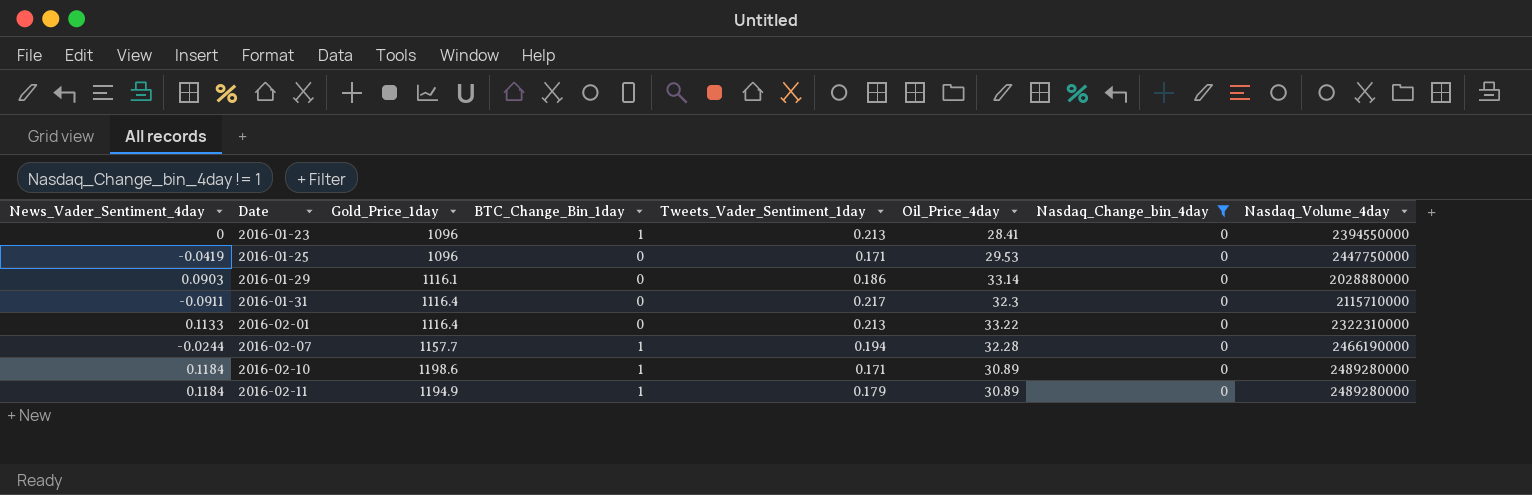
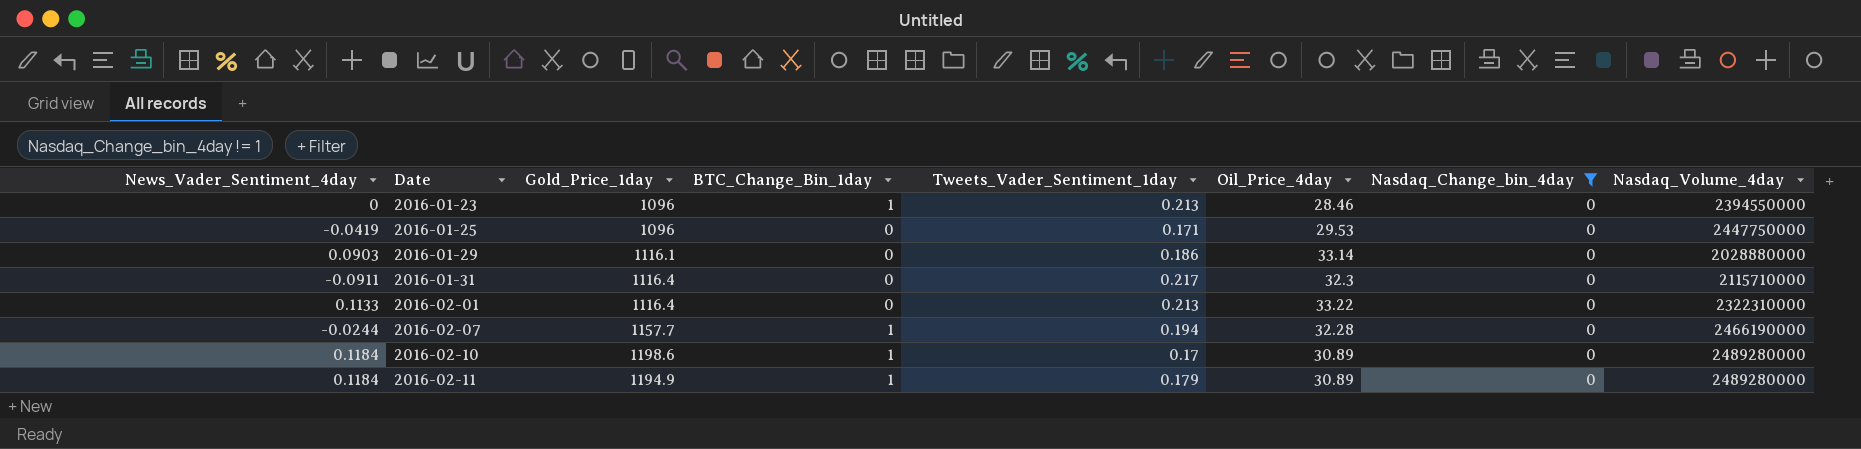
2016-01-23 | Oil_Price_4day: 28.41 -> 28.46
2016-02-10 | Tweets_Vader_Sentiment_1day: 0.171 -> 0.17

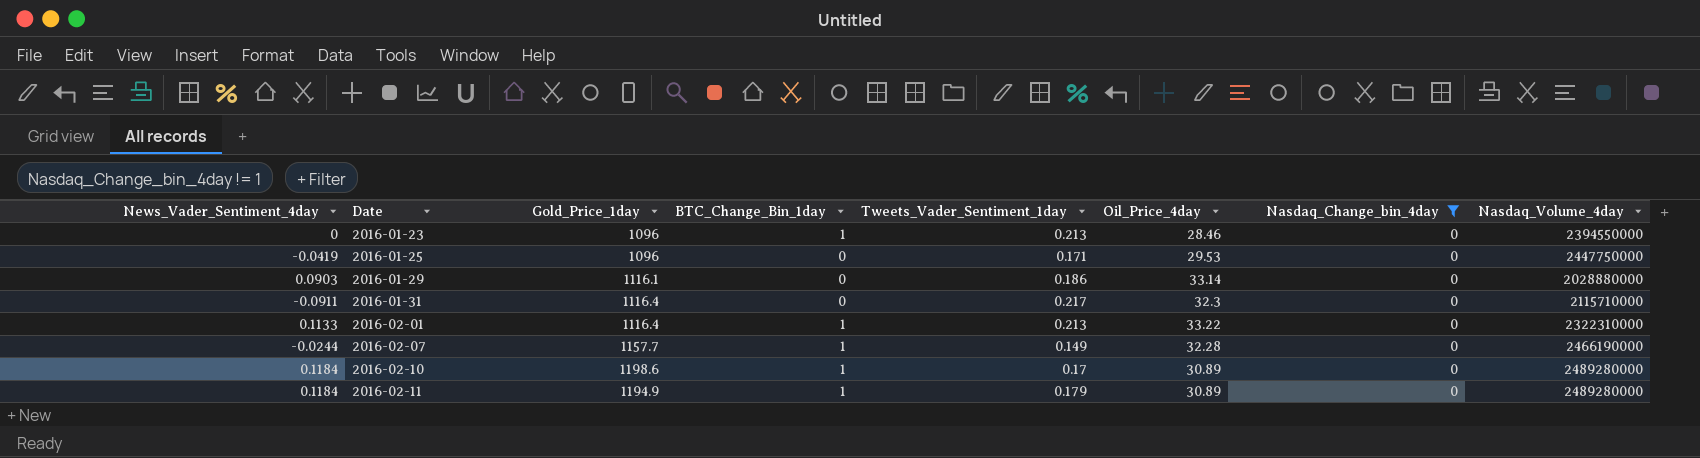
2016-02-01 | BTC_Change_Bin_1day: 0 -> 1
2016-02-07 | Tweets_Vader_Sentiment_1day: 0.194 -> 0.149

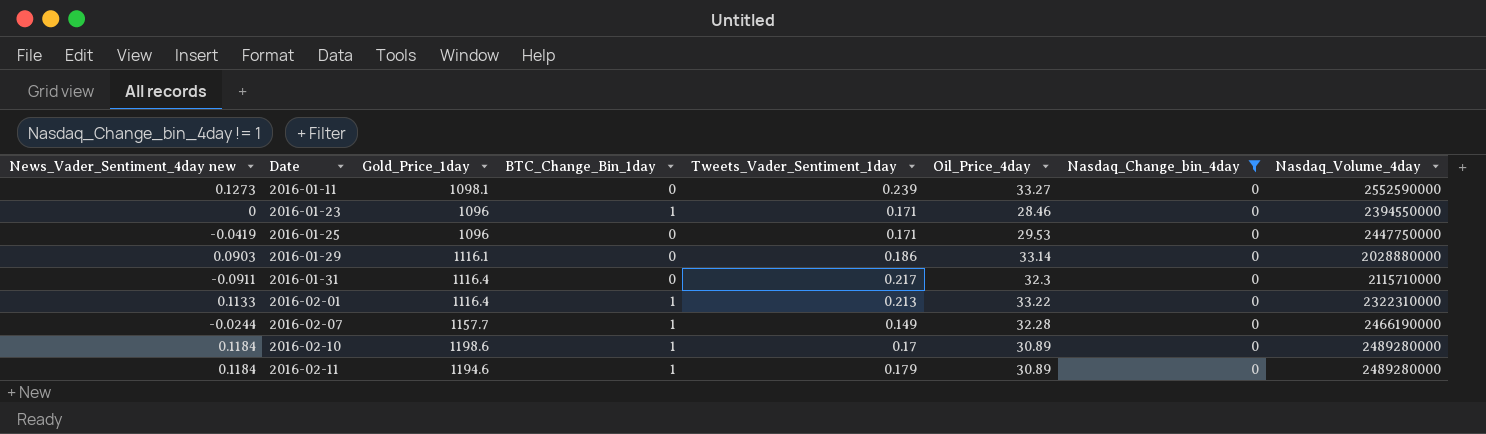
column name: News_Vader_Sentiment_4day -> News_Vader_Sentiment_4day new
row 2016-01-11: none -> 0.1273 | 1098.1 | 0 | 0.239 | 33.27 | 0 | 2552590000
2016-01-23 | Tweets_Vader_Sentiment_1day: 0.213 -> 0.171
2016-02-11 | Gold_Price_1day: 1194.9 -> 1194.6

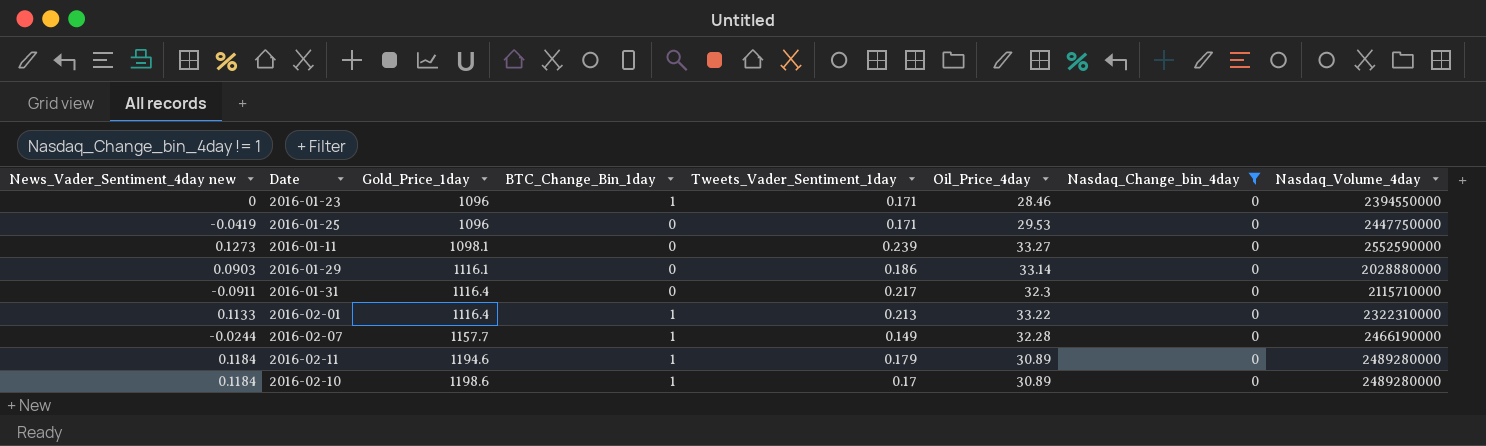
row order: Date ascending -> Gold_Price_1day ascending

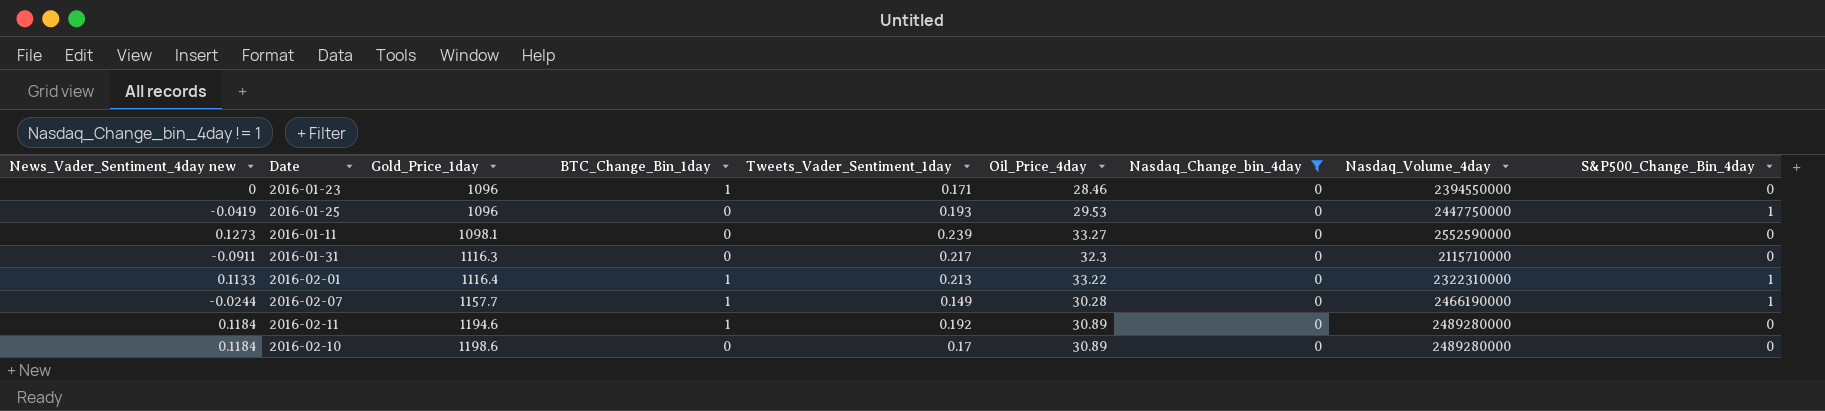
column S&P500_Change_Bin_4day | position: none -> 9
row 2016-01-29: 0.0903 | 1116.1 | 0 | 0.186 | 33.14 | 0 | 2028880000 -> none
2016-01-25 | Tweets_Vader_Sentiment_1day: 0.171 -> 0.193
2016-01-31 | Gold_Price_1day: 1116.4 -> 1116.3
2016-02-07 | Oil_Price_4day: 32.28 -> 30.28
2016-02-11 | Tweets_Vader_Sentiment_1day: 0.179 -> 0.192
2016-02-10 | BTC_Change_Bin_1day: 1 -> 0

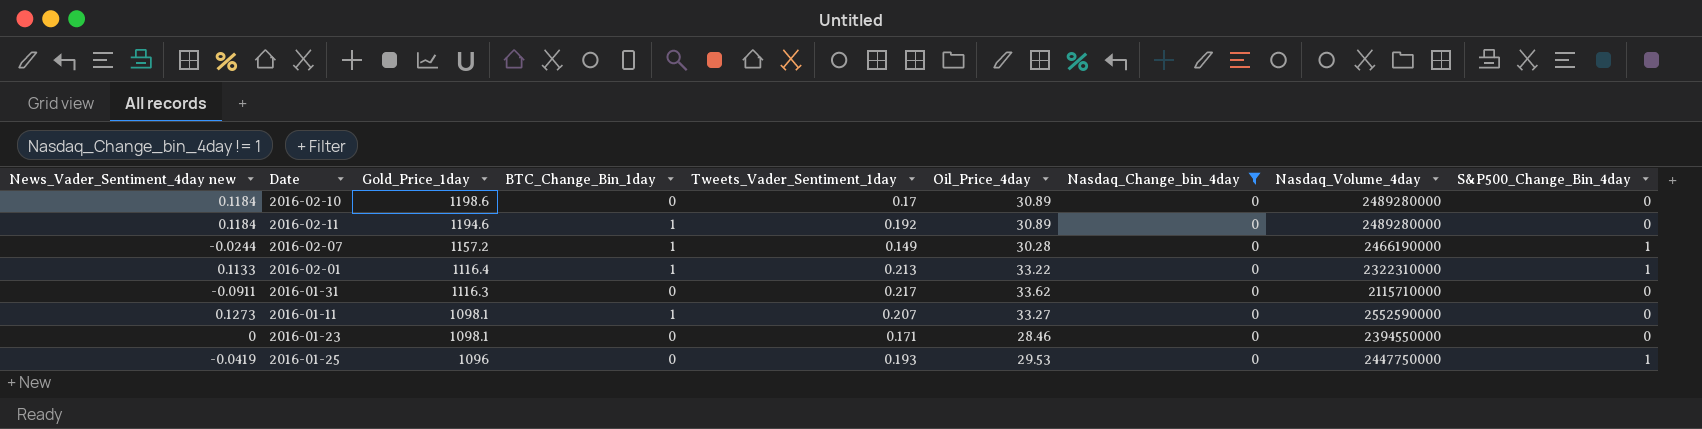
row order: Gold_Price_1day ascending -> Gold_Price_1day descending
2016-02-07 | Gold_Price_1day: 1157.7 -> 1157.2
2016-01-31 | Oil_Price_4day: 32.3 -> 33.62
2016-01-11 | BTC_Change_Bin_1day: 0 -> 1
2016-01-11 | Tweets_Vader_Sentiment_1day: 0.239 -> 0.207
2016-01-23 | Gold_Price_1day: 1096 -> 1098.1
2016-01-23 | BTC_Change_Bin_1day: 1 -> 0

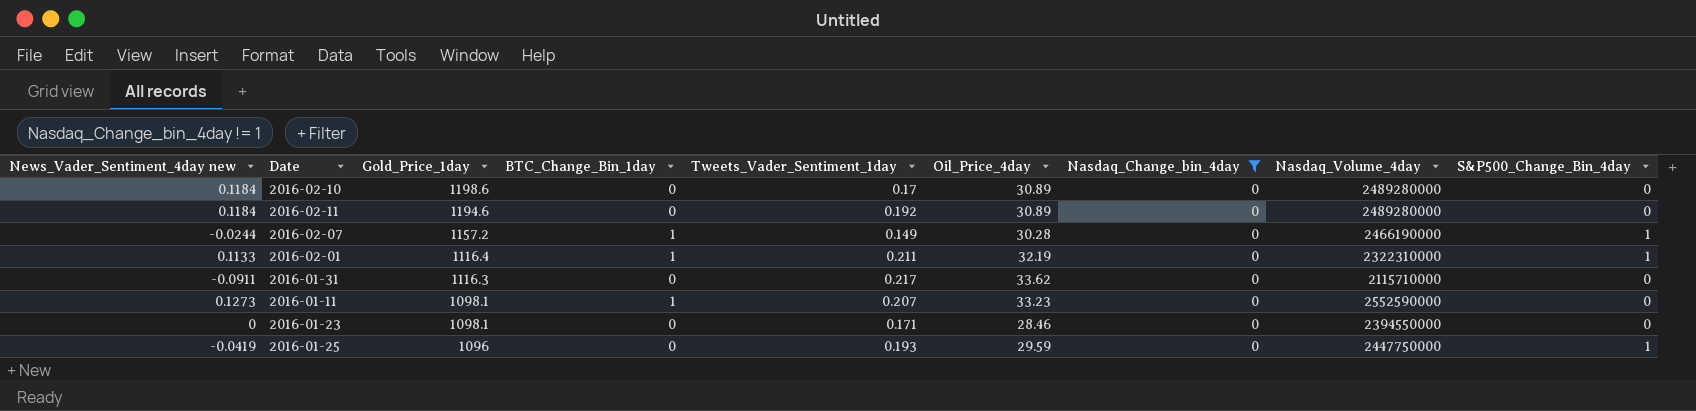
2016-02-11 | BTC_Change_Bin_1day: 1 -> 0
2016-02-01 | Tweets_Vader_Sentiment_1day: 0.213 -> 0.211
2016-02-01 | Oil_Price_4day: 33.22 -> 32.19
2016-01-11 | Oil_Price_4day: 33.27 -> 33.23
2016-01-25 | Oil_Price_4day: 29.53 -> 29.59

